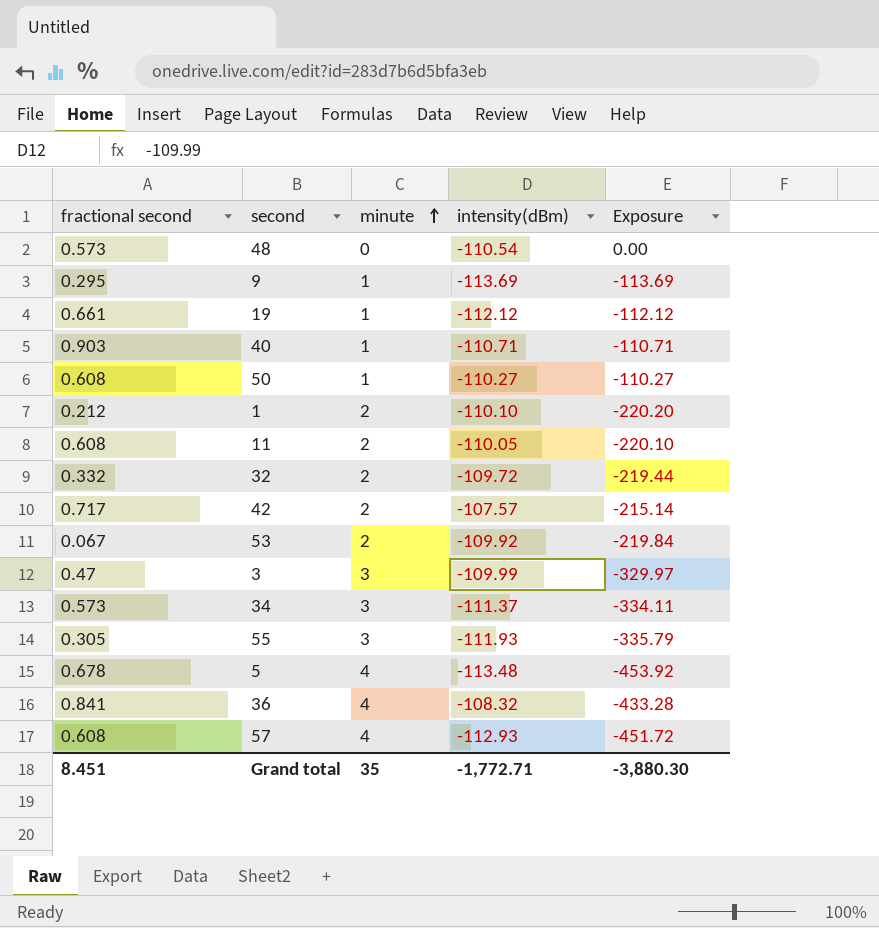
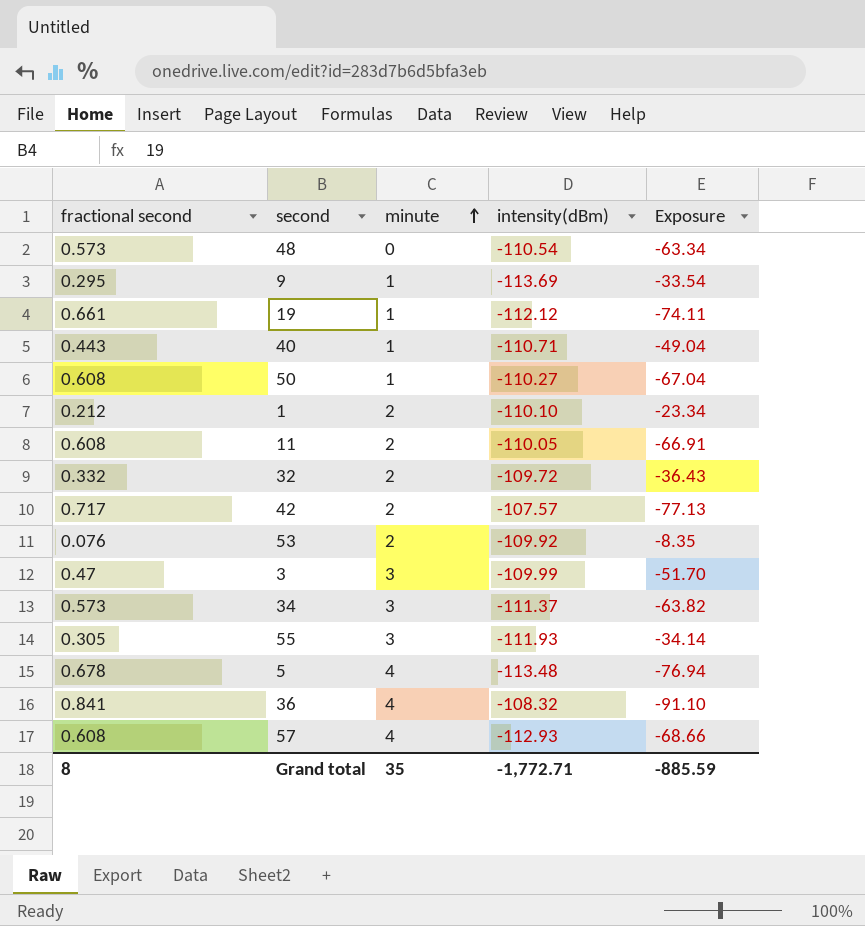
column Exposure | formula: [minute] * [intensity(dBm)] -> [fractional second] * [intensity(dBm)]
40 | fractional second: 0.903 -> 0.443
53 | fractional second: 0.067 -> 0.076
Grand total | fractional second: 8.451 -> 8
Grand total | Exposure: -3,880.30 -> -885.59

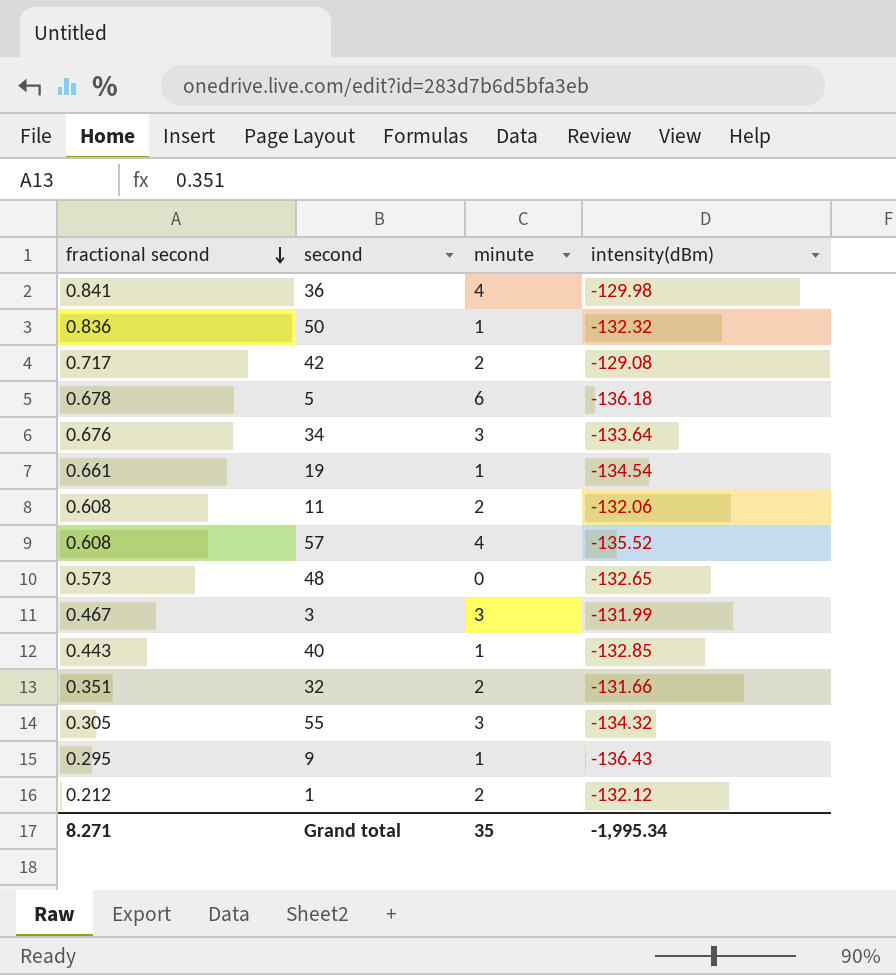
row order: minute ascending -> fractional second descending
column Exposure | formula: [fractional second] * [intensity(dBm)] -> none
row 53: 0.076 | 2 | -109.92 | -8.35 -> none
36 | intensity(dBm): -108.32 -> -129.98
50 | fractional second: 0.608 -> 0.836
50 | intensity(dBm): -110.27 -> -132.32
42 | intensity(dBm): -107.57 -> -129.08
5 | minute: 4 -> 6
5 | intensity(dBm): -113.48 -> -136.18
34 | fractional second: 0.573 -> 0.676
34 | intensity(dBm): -111.37 -> -133.64
19 | intensity(dBm): -112.12 -> -134.54
11 | intensity(dBm): -110.05 -> -132.06
57 | intensity(dBm): -112.93 -> -135.52
48 | intensity(dBm): -110.54 -> -132.65
3 | fractional second: 0.47 -> 0.467
3 | intensity(dBm): -109.99 -> -131.99
40 | intensity(dBm): -110.71 -> -132.85
32 | fractional second: 0.332 -> 0.351
32 | intensity(dBm): -109.72 -> -131.66
55 | intensity(dBm): -111.93 -> -134.32
9 | intensity(dBm): -113.69 -> -136.43
1 | intensity(dBm): -110.10 -> -132.12
Grand total | fractional second: 8 -> 8.271
Grand total | intensity(dBm): -1,772.71 -> -1,995.34

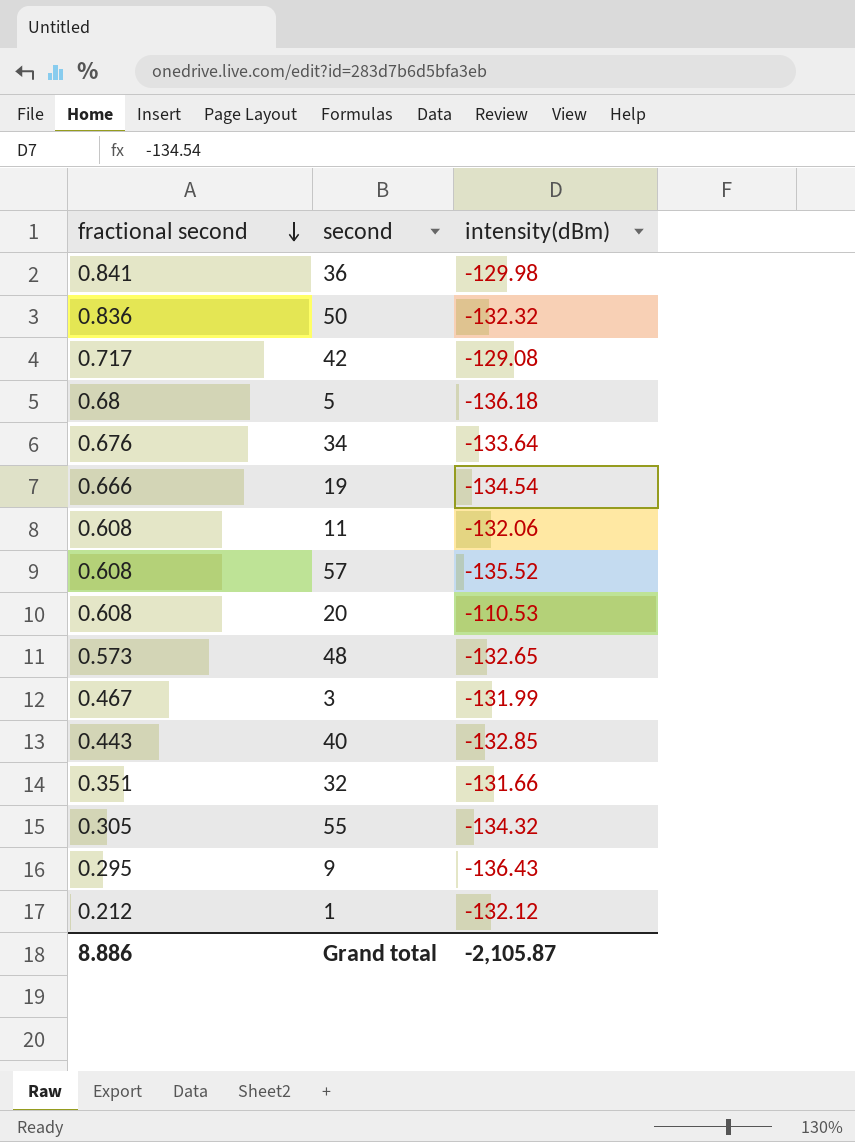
column minute | position: 3 -> none
5 | fractional second: 0.678 -> 0.68
19 | fractional second: 0.661 -> 0.666
row 20: none -> 0.608 | -110.53
Grand total | fractional second: 8.271 -> 8.886
Grand total | intensity(dBm): -1,995.34 -> -2,105.87

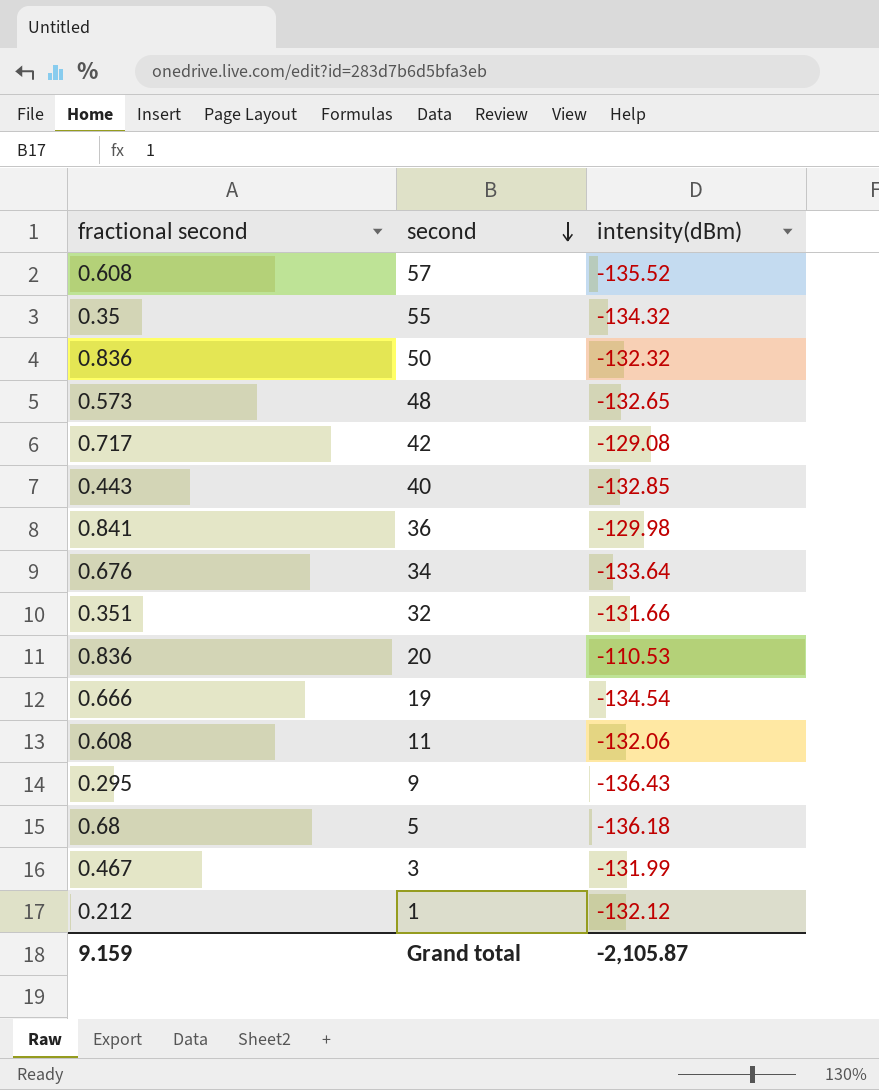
row order: fractional second descending -> second descending
55 | fractional second: 0.305 -> 0.35
20 | fractional second: 0.608 -> 0.836
Grand total | fractional second: 8.886 -> 9.159

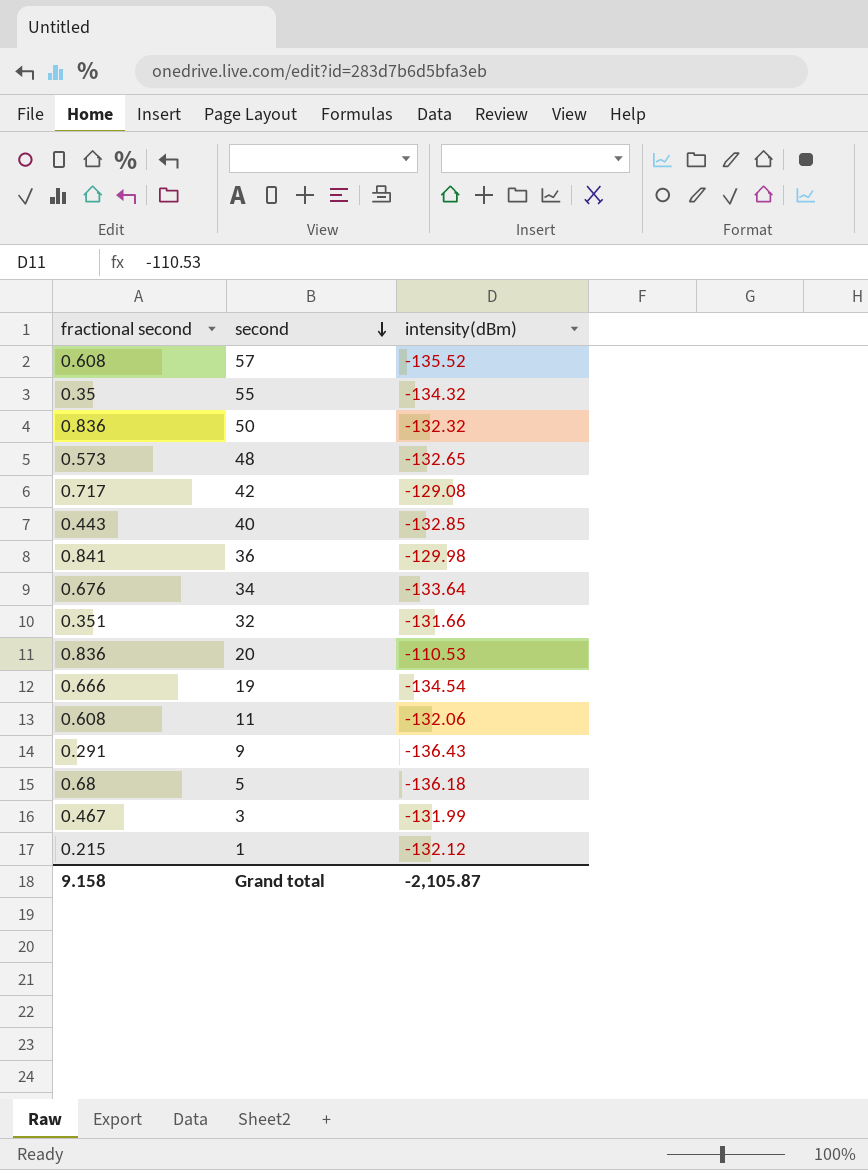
9 | fractional second: 0.295 -> 0.291
1 | fractional second: 0.212 -> 0.215
Grand total | fractional second: 9.159 -> 9.158

